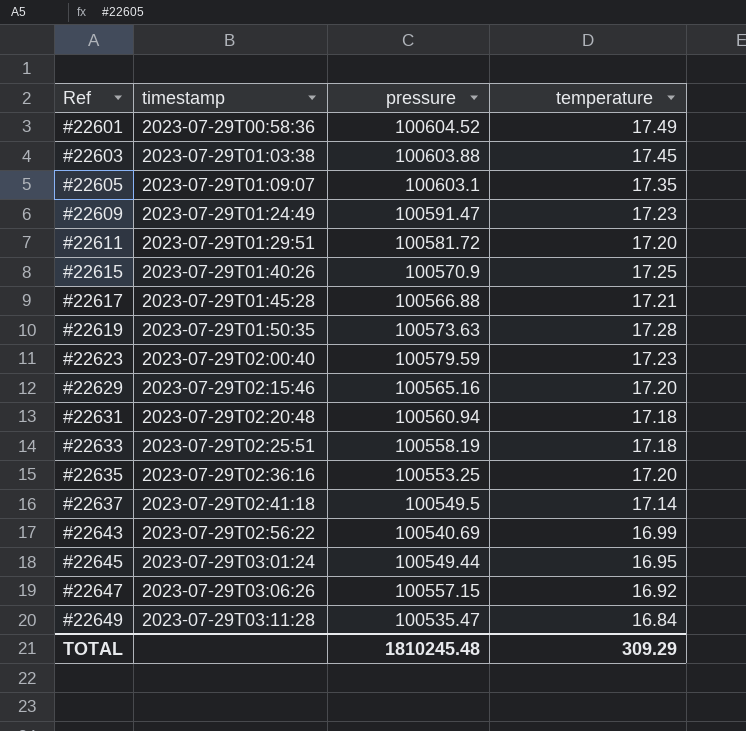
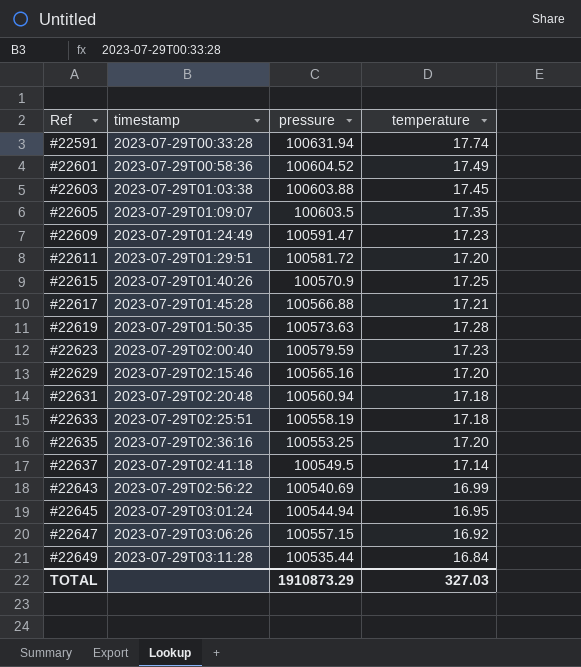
row #22591: none -> 2023-07-29T00:33:28 | 100631.94 | 17.74
#22605 | pressure: 100603.1 -> 100603.5
#22645 | pressure: 100549.44 -> 100544.94
#22649 | pressure: 100535.47 -> 100535.44
TOTAL | pressure: 1810245.48 -> 1910873.29
TOTAL | temperature: 309.29 -> 327.03

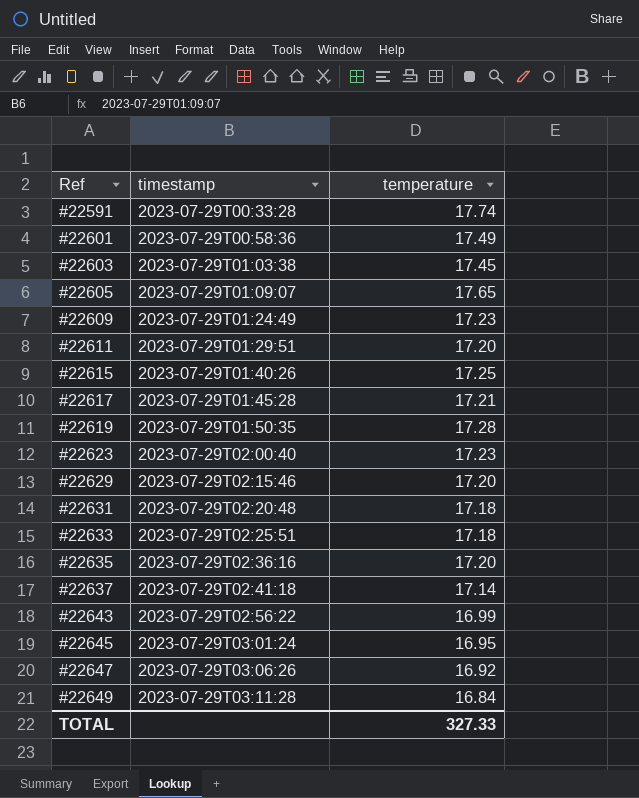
column pressure | position: 3 -> none
#22605 | temperature: 17.35 -> 17.65
TOTAL | temperature: 327.03 -> 327.33

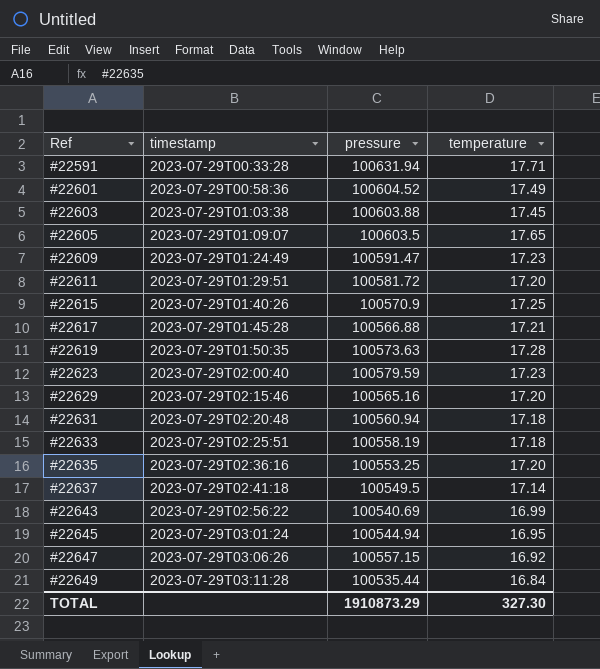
column pressure | position: none -> 3
#22591 | temperature: 17.74 -> 17.71
TOTAL | temperature: 327.33 -> 327.30

